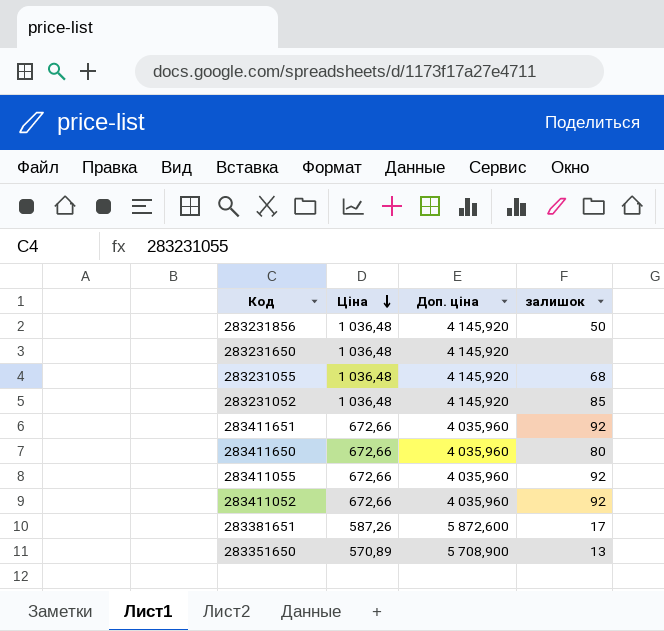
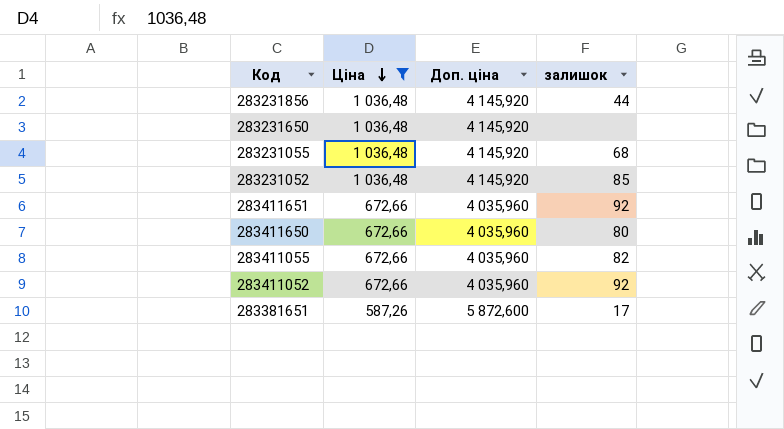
filter: none -> Ціна != 570,89
283231856 | залишок: 50 -> 44
283411055 | залишок: 92 -> 82

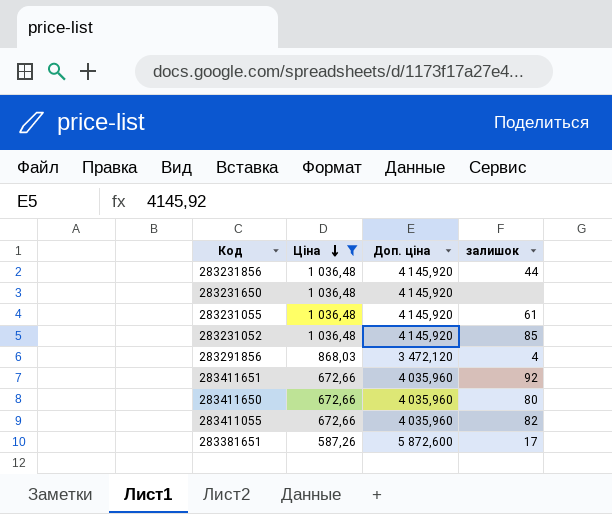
row 283411052: 672,66 | 4 035,960 | 92 -> none
283231055 | залишок: 68 -> 61
row 283291856: none -> 868,03 | 3 472,120 | 4

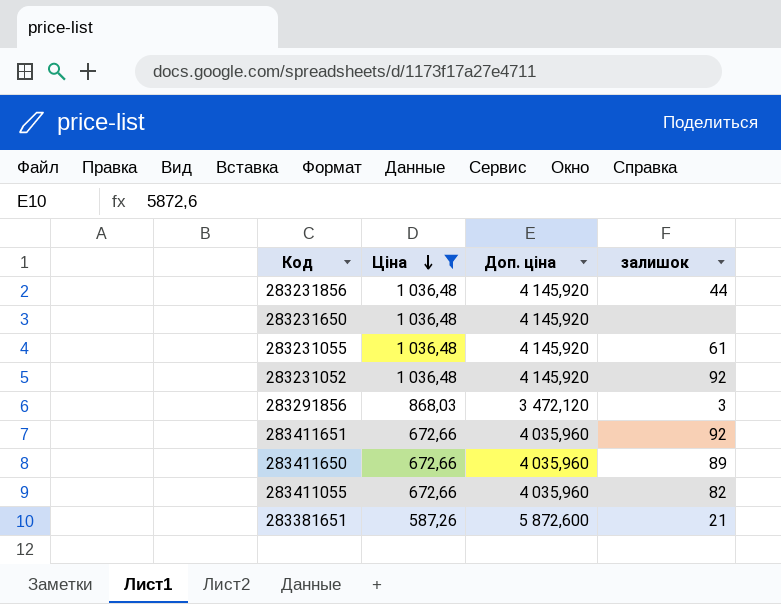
283231052 | залишок: 85 -> 92
283291856 | залишок: 4 -> 3
283411650 | залишок: 80 -> 89
283381651 | залишок: 17 -> 21

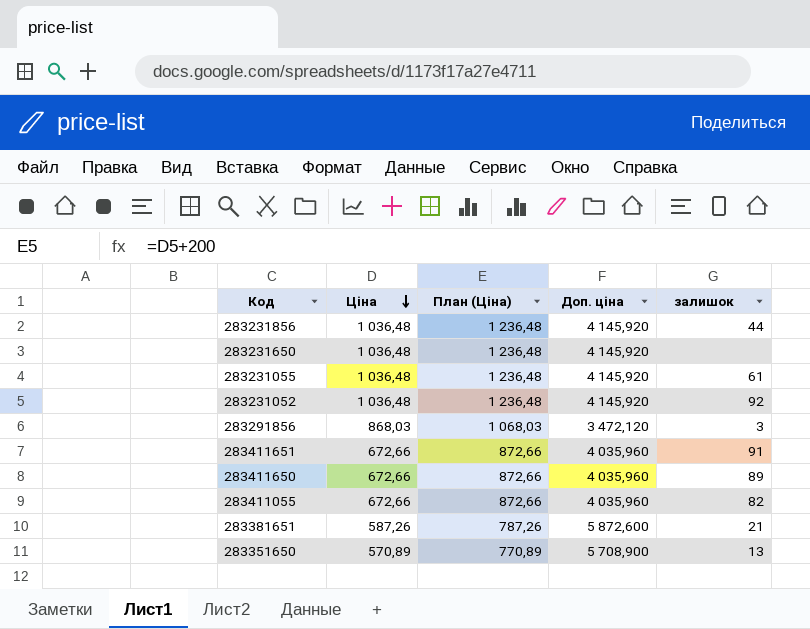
filter: Ціна != 570,89 -> none
column План (Ціна) | formula: none -> [Ціна] + 200
283411651 | залишок: 92 -> 91

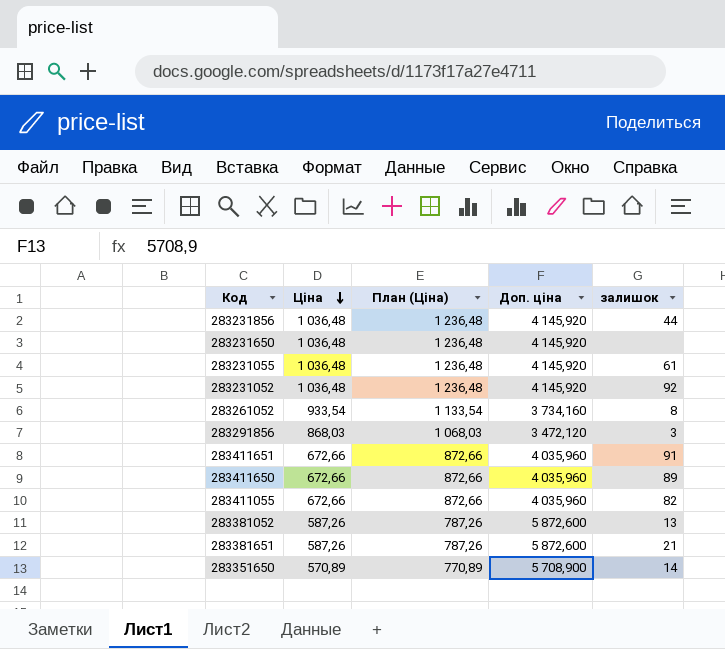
row 283261052: none -> 933,54 | 1 133,54 | 3 734,160 | 8
row 283381052: none -> 587,26 | 787,26 | 5 872,600 | 13
283351650 | залишок: 13 -> 14

